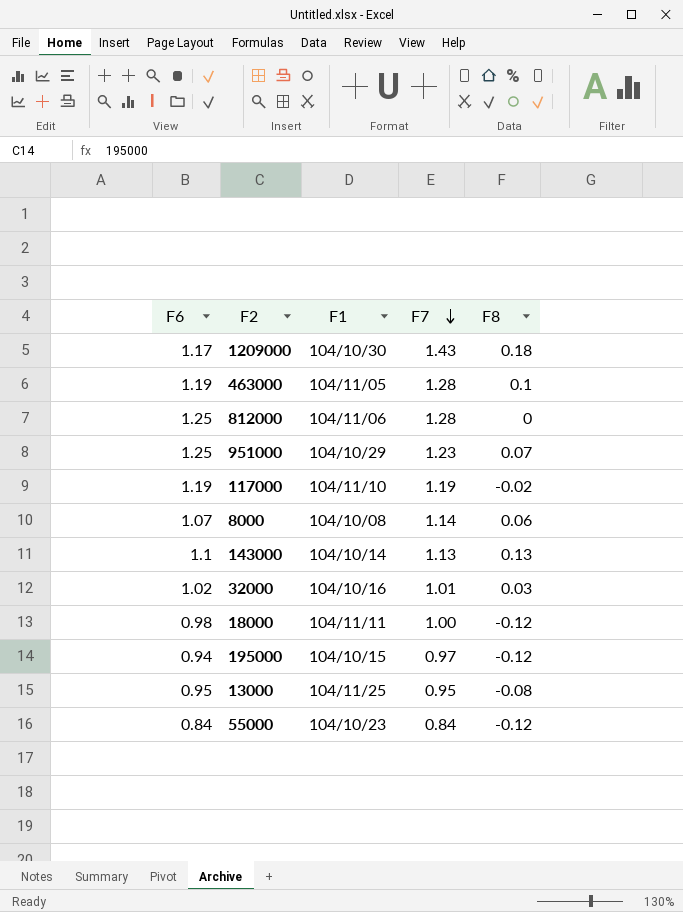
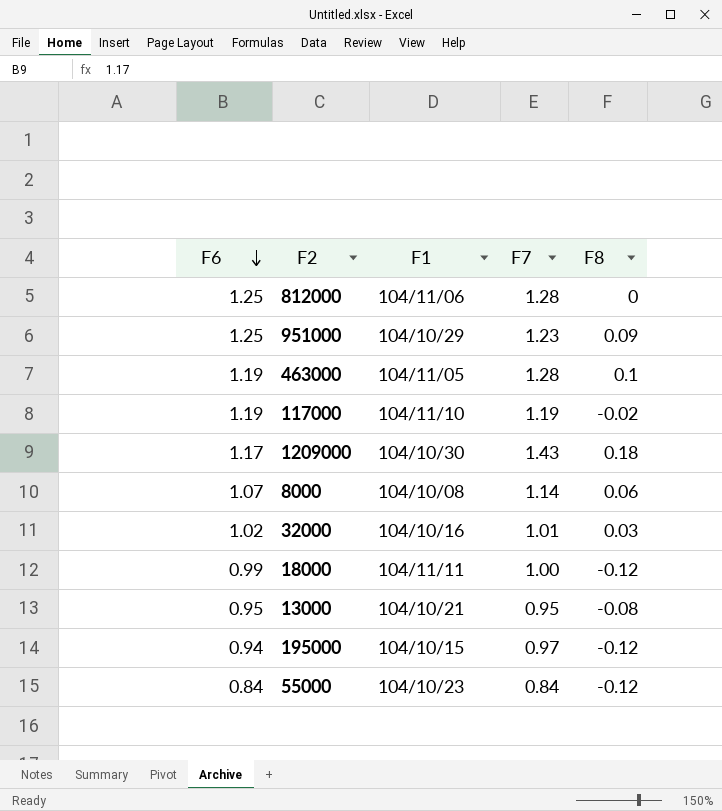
row order: F7 descending -> F6 descending
row 143000: 1.1 | 104/10/14 | 1.13 | 0.13 -> none
951000 | F8: 0.07 -> 0.09
18000 | F6: 0.98 -> 0.99
13000 | F1: 104/11/25 -> 104/10/21

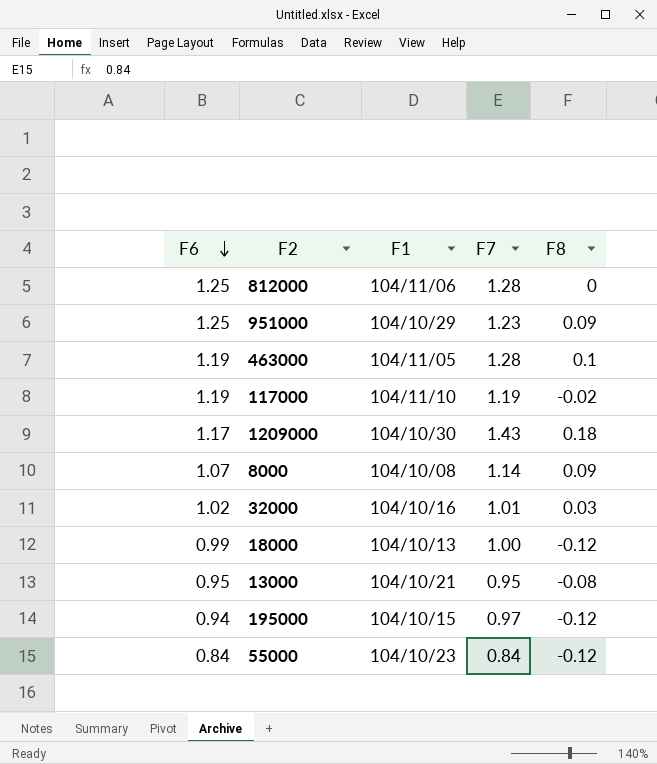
8000 | F8: 0.06 -> 0.09
18000 | F1: 104/11/11 -> 104/10/13

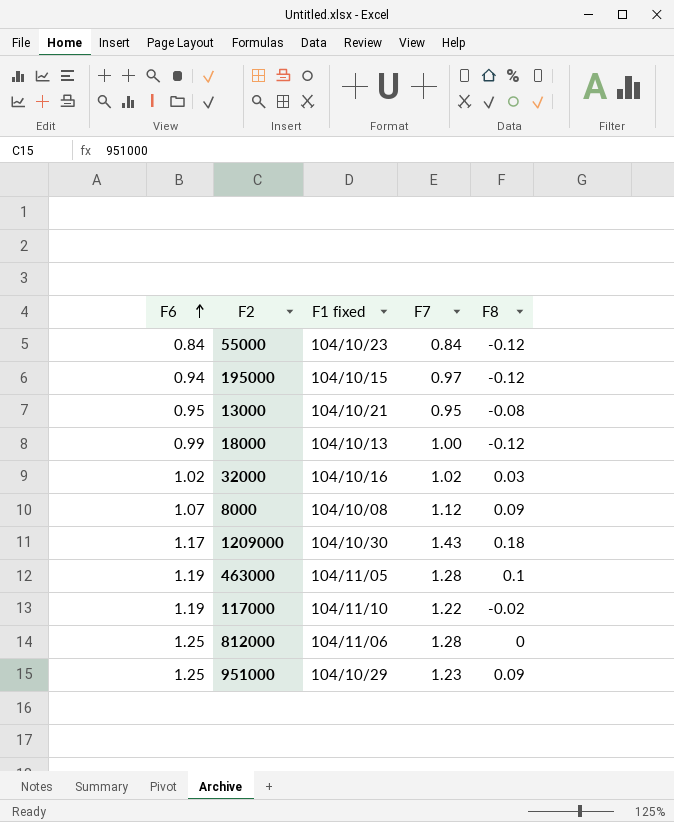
row order: F6 descending -> F6 ascending
column name: F1 -> F1 fixed
32000 | F7: 1.01 -> 1.02
8000 | F7: 1.14 -> 1.12
117000 | F7: 1.19 -> 1.22

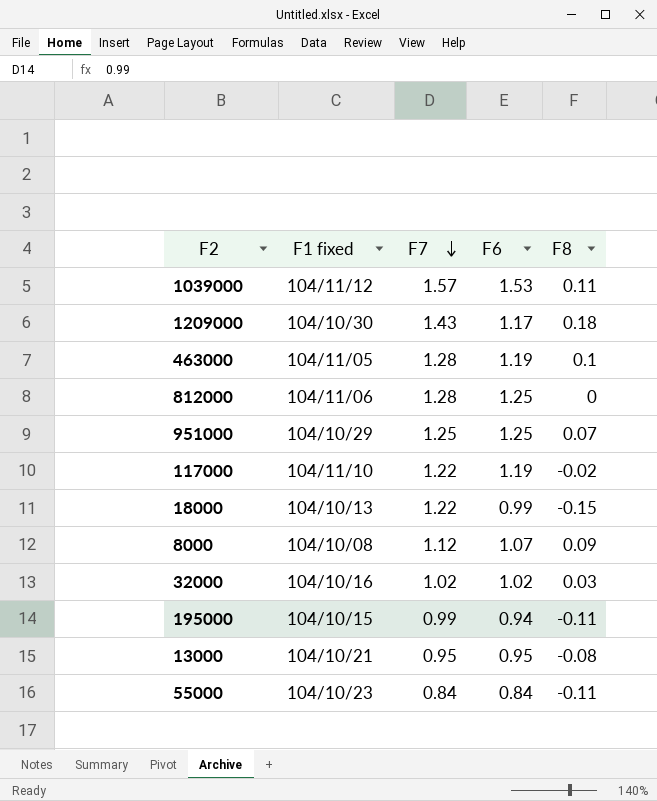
row order: F6 ascending -> F7 descending
column F6 | position: 1 -> 4
row 1039000: none -> 104/11/12 | 1.57 | 1.53 | 0.11
951000 | F7: 1.23 -> 1.25
951000 | F8: 0.09 -> 0.07
18000 | F7: 1.00 -> 1.22
18000 | F8: -0.12 -> -0.15
195000 | F7: 0.97 -> 0.99
195000 | F8: -0.12 -> -0.11
55000 | F8: -0.12 -> -0.11

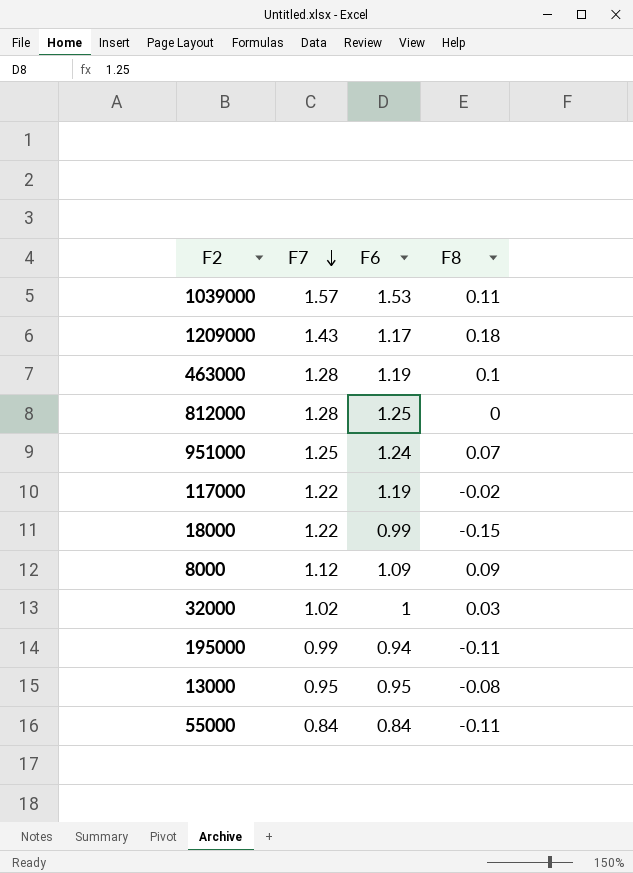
column F1 fixed | position: 2 -> none
951000 | F6: 1.25 -> 1.24
8000 | F6: 1.07 -> 1.09
32000 | F6: 1.02 -> 1

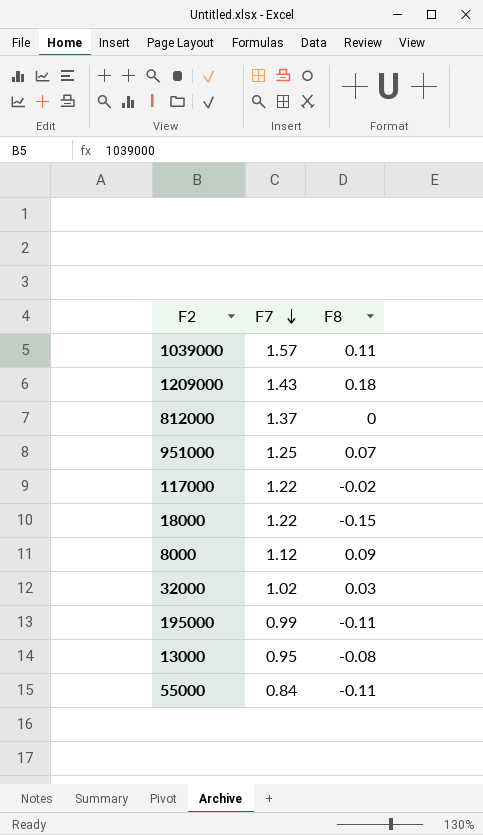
column F6 | position: 3 -> none
row 463000: 1.28 | 1.19 | 0.1 -> none
812000 | F7: 1.28 -> 1.37

